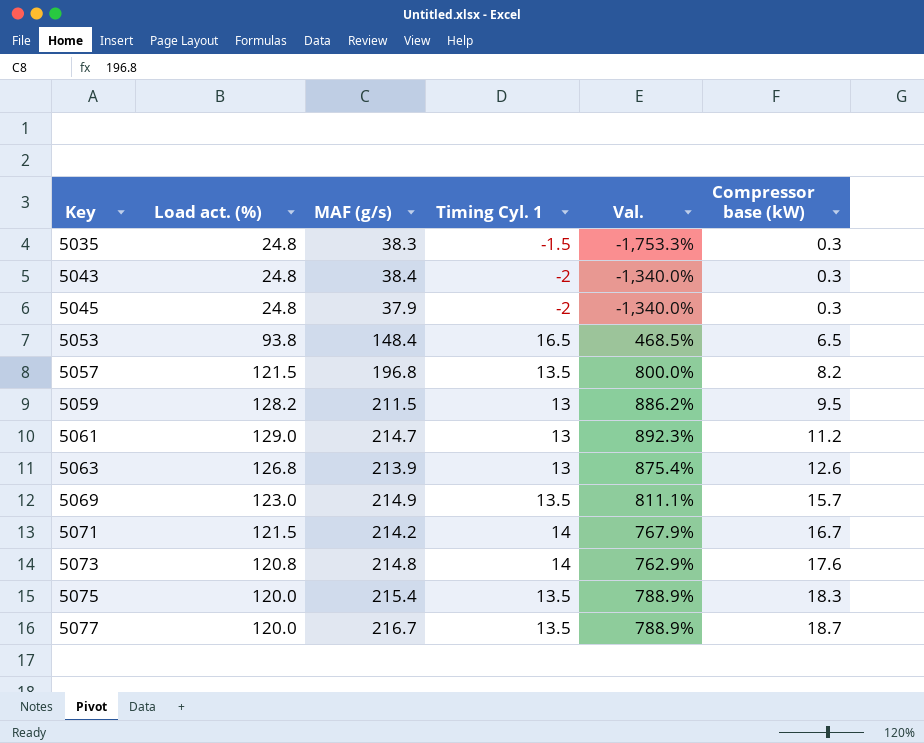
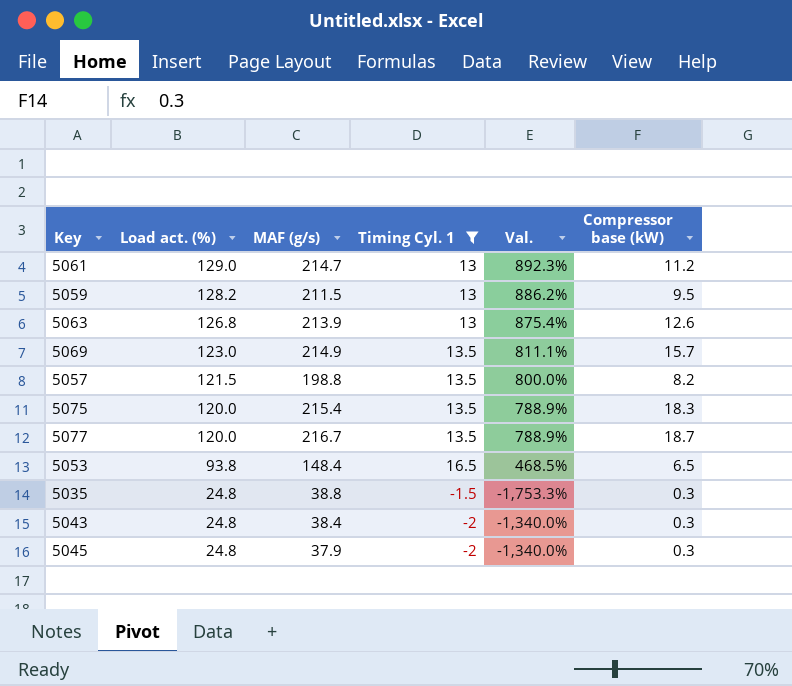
filter: none -> Timing Cyl. 1 != 14
row order: Key ascending -> Load act. (%) descending
5057 | MAF (g/s): 196.8 -> 198.8
5035 | MAF (g/s): 38.3 -> 38.8

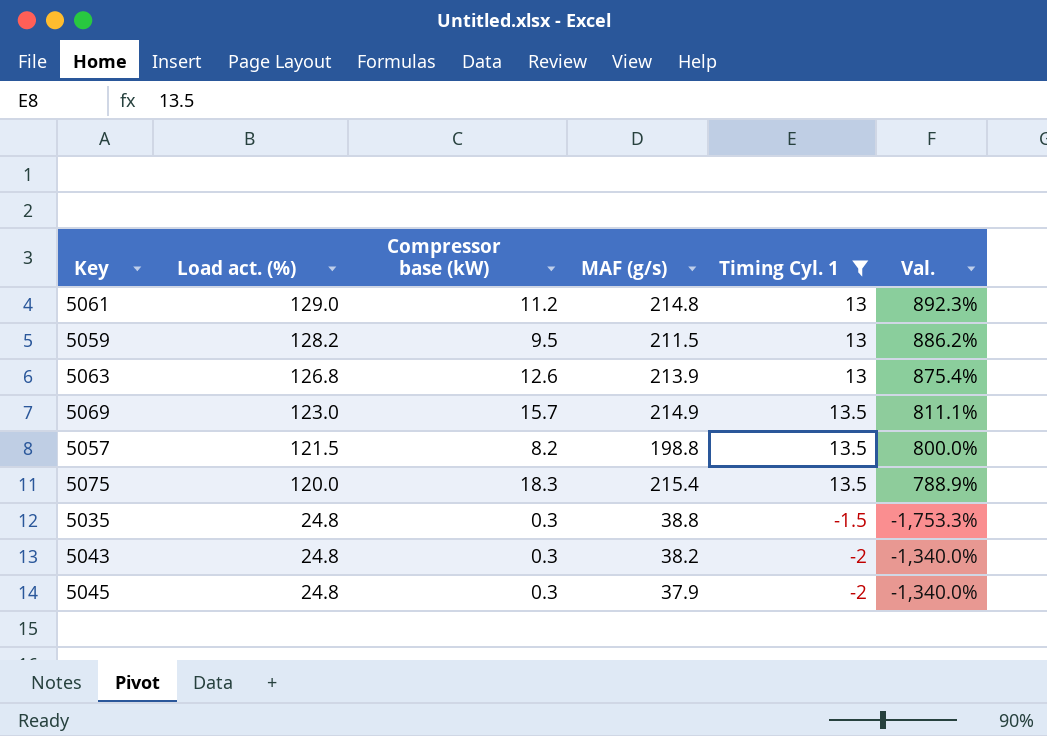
column Compressor base (kW) | position: 6 -> 3
row 5077: 120.0 | 216.7 | 13.5 | 788.9% | 18.7 -> none
row 5053: 93.8 | 148.4 | 16.5 | 468.5% | 6.5 -> none
5061 | MAF (g/s): 214.7 -> 214.8
5043 | MAF (g/s): 38.4 -> 38.2

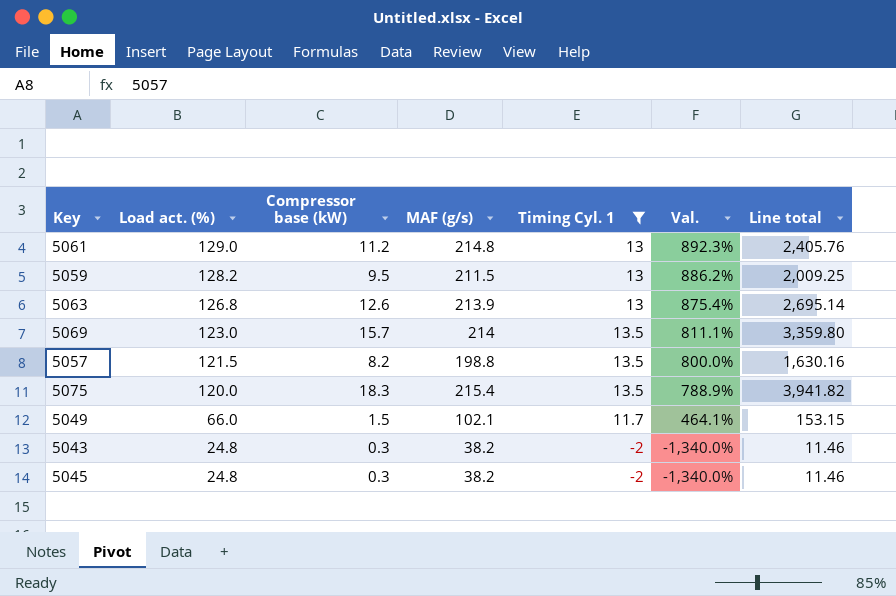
column Line total | formula: none -> [Compressor base (kW)] * [MAF (g/s)]
row 5035: 24.8 | 0.3 | 38.8 | -1.5 | -1,753.3% -> none
5069 | MAF (g/s): 214.9 -> 214
row 5049: none -> 66.0 | 1.5 | 102.1 | 11.7 | 464.1% | 153.15
5045 | MAF (g/s): 37.9 -> 38.2

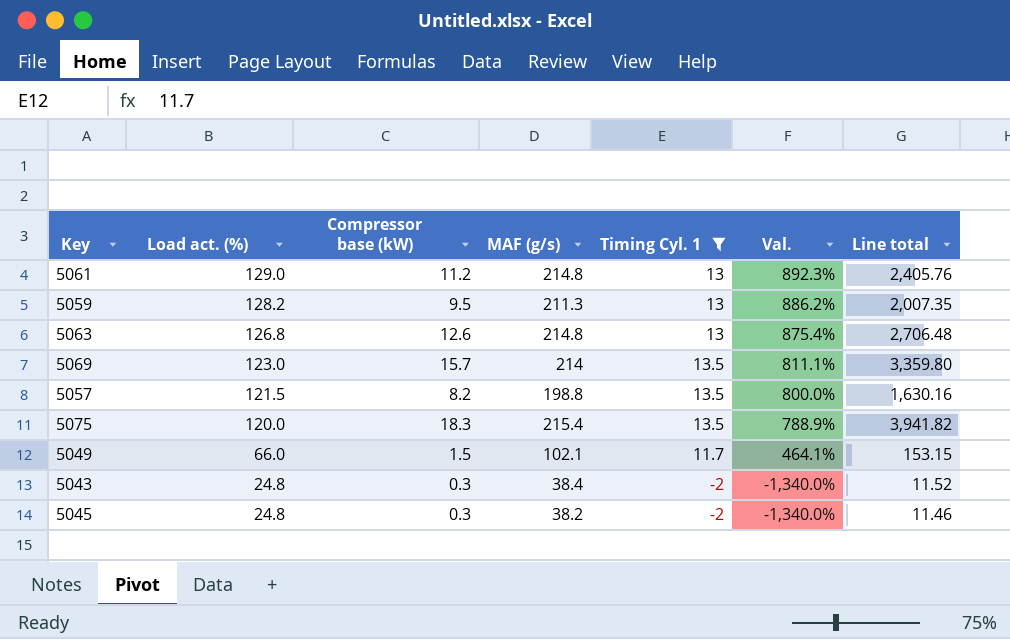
5059 | MAF (g/s): 211.5 -> 211.3
5059 | Line total: 2,009.25 -> 2,007.35
5063 | MAF (g/s): 213.9 -> 214.8
5063 | Line total: 2,695.14 -> 2,706.48
5043 | MAF (g/s): 38.2 -> 38.4
5043 | Line total: 11.46 -> 11.52

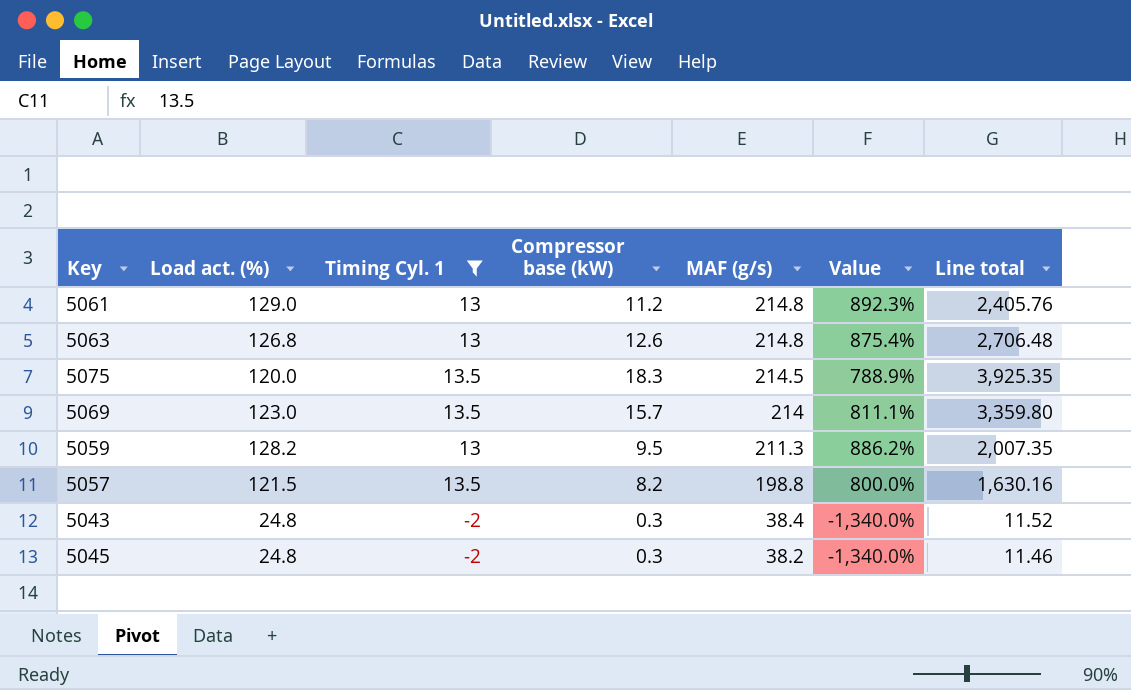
row order: Load act. (%) descending -> MAF (g/s) descending
column Timing Cyl. 1 | position: 5 -> 3
column name: Val. -> Value
row 5049: 66.0 | 1.5 | 102.1 | 11.7 | 464.1% | 153.15 -> none
5075 | MAF (g/s): 215.4 -> 214.5
5075 | Line total: 3,941.82 -> 3,925.35

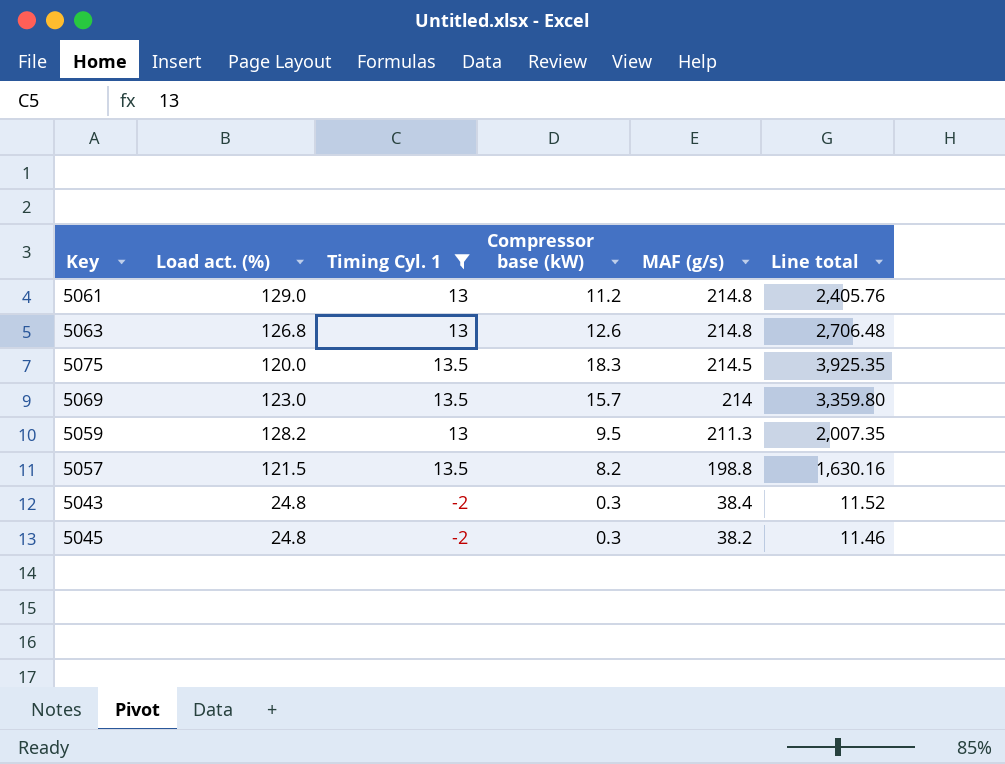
column Value | formula: ([Load act. (%)] - [Timing Cyl. 1]) / [Timing Cyl. 1] -> none

